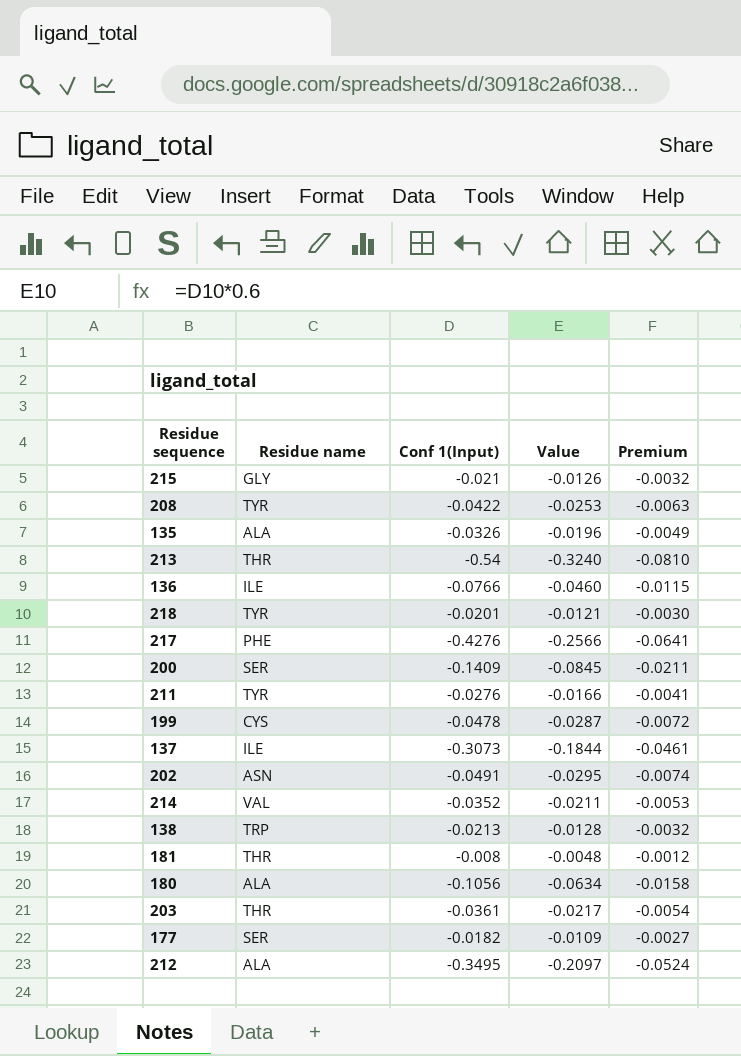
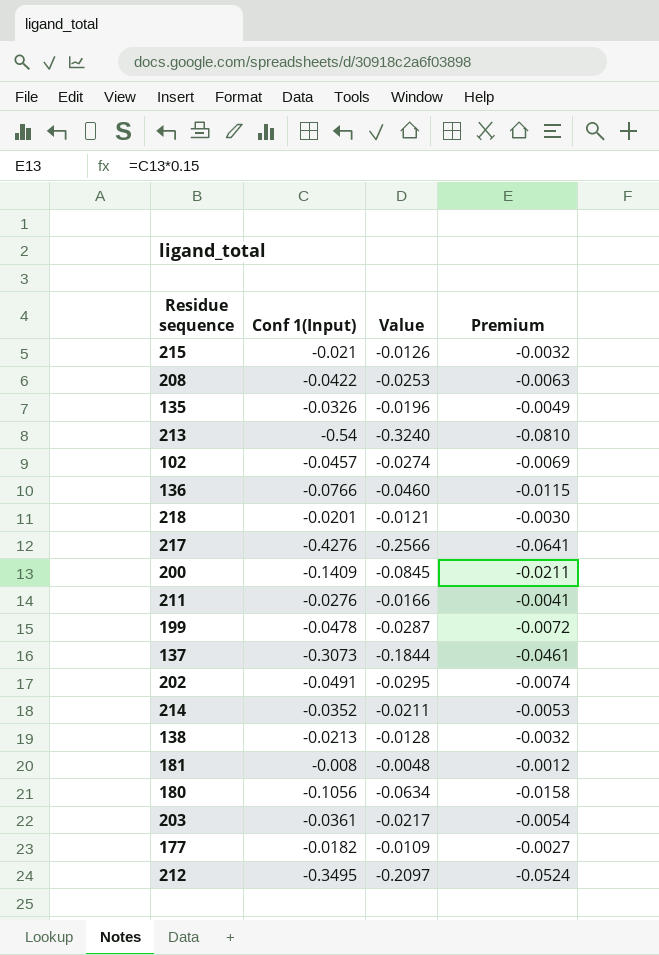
column Residue name | position: 2 -> none
row 102: none -> -0.0457 | -0.0274 | -0.0069

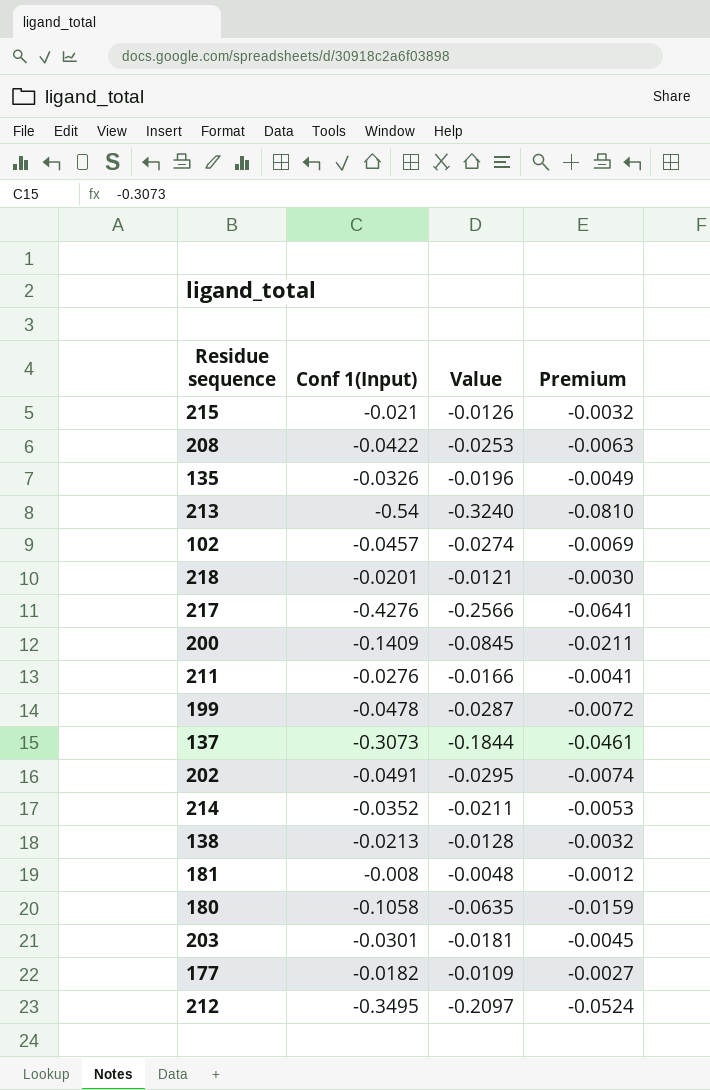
row 136: -0.0766 | -0.0460 | -0.0115 -> none
180 | Conf 1(Input): -0.1056 -> -0.1058
180 | Value: -0.0634 -> -0.0635
180 | Premium: -0.0158 -> -0.0159
203 | Conf 1(Input): -0.0361 -> -0.0301
203 | Value: -0.0217 -> -0.0181
203 | Premium: -0.0054 -> -0.0045

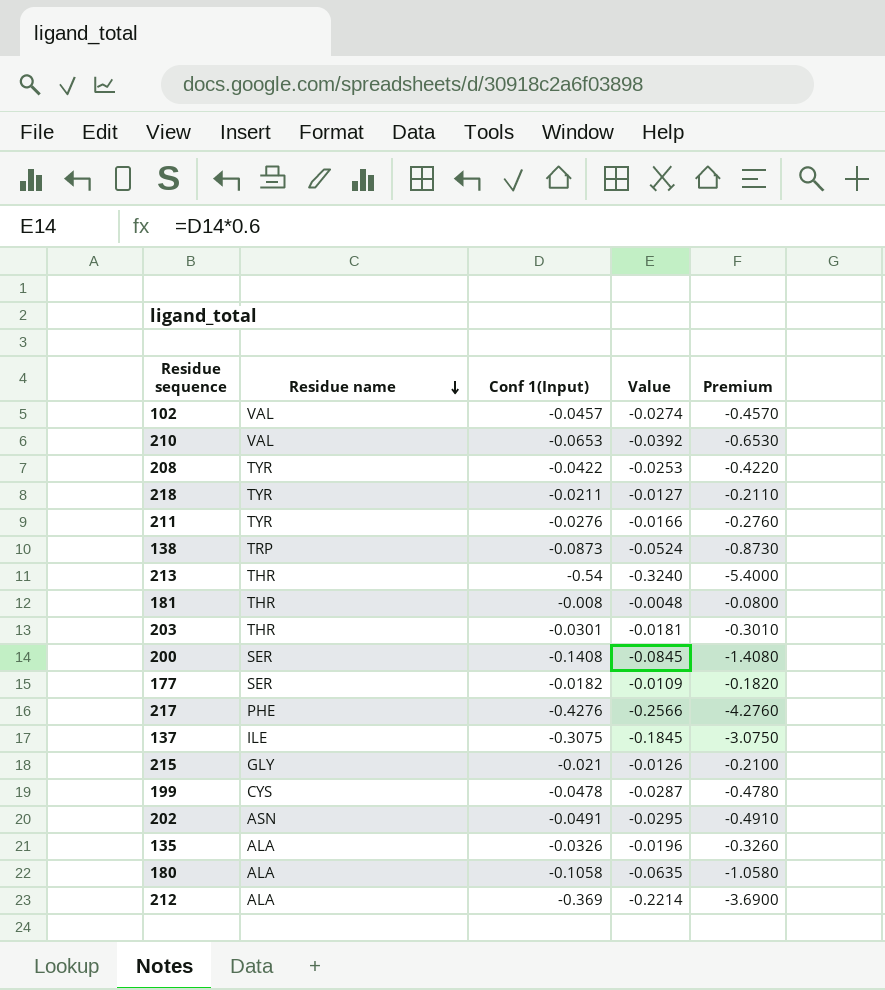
row order: none -> Residue name descending
column Residue name | position: none -> 2
column Premium | formula: [Conf 1(Input)] * 0.15 -> [Conf 1(Input)] * 10
row 214: -0.0352 | -0.0211 | -0.0053 -> none
row 210: none -> VAL | -0.0653 | -0.0392 | -0.6530
218 | Conf 1(Input): -0.0201 -> -0.0211
218 | Value: -0.0121 -> -0.0127
138 | Conf 1(Input): -0.0213 -> -0.0873
138 | Value: -0.0128 -> -0.0524
200 | Conf 1(Input): -0.1409 -> -0.1408
137 | Conf 1(Input): -0.3073 -> -0.3075
137 | Value: -0.1844 -> -0.1845
212 | Conf 1(Input): -0.3495 -> -0.369
212 | Value: -0.2097 -> -0.2214

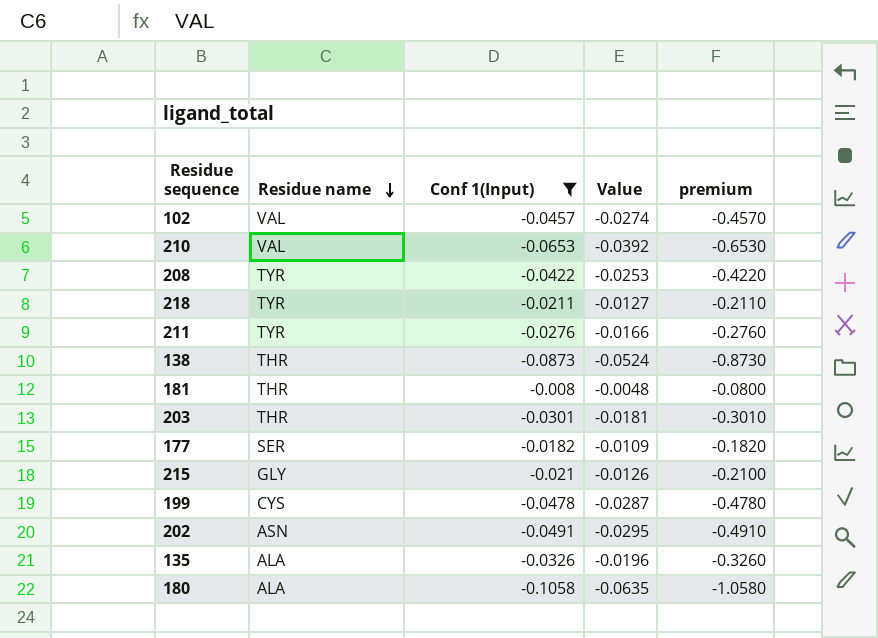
filter: none -> Conf 1(Input) >= -0.1058
column name: Premium -> premium
138 | Residue name: TRP -> THR

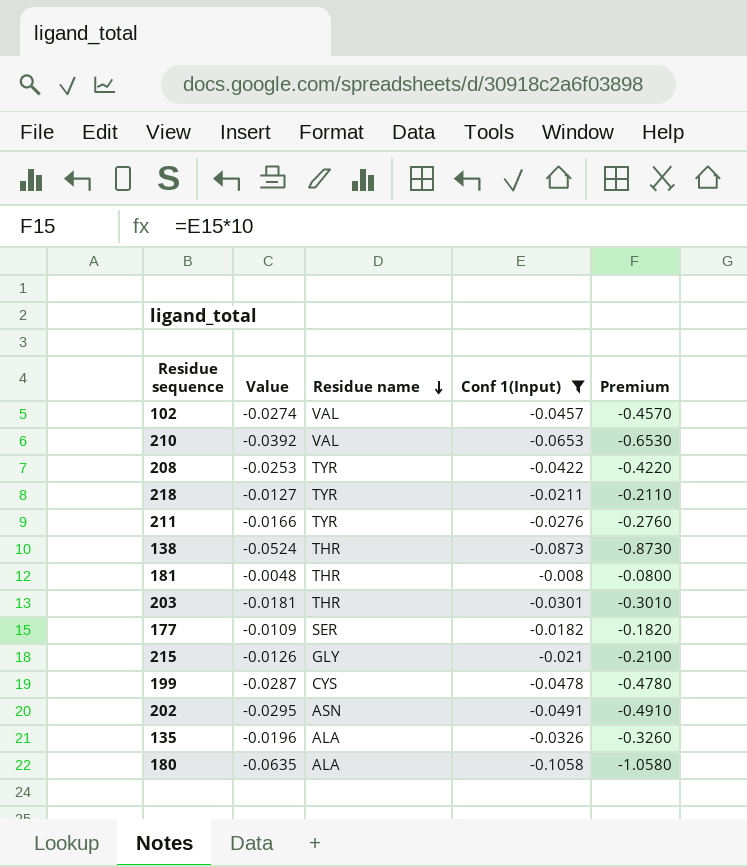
column Value | position: 4 -> 2
column name: premium -> Premium

